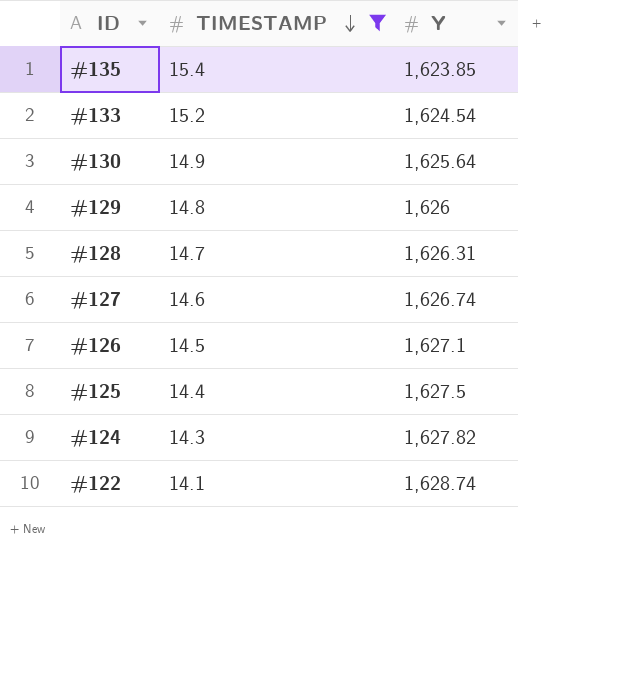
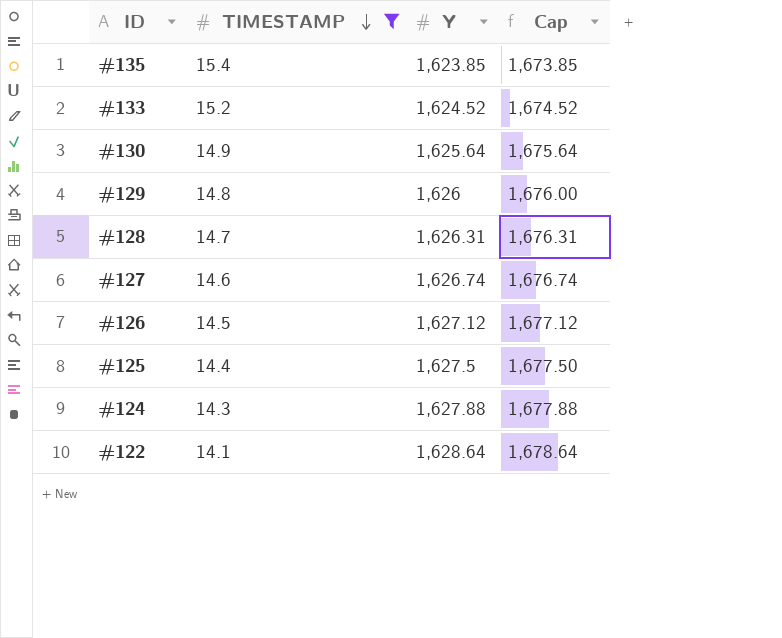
column Cap | formula: none -> [Y] + 50
#133 | Y: 1,624.54 -> 1,624.52
#126 | Y: 1,627.1 -> 1,627.12
#124 | Y: 1,627.82 -> 1,627.88
#122 | Y: 1,628.74 -> 1,628.64

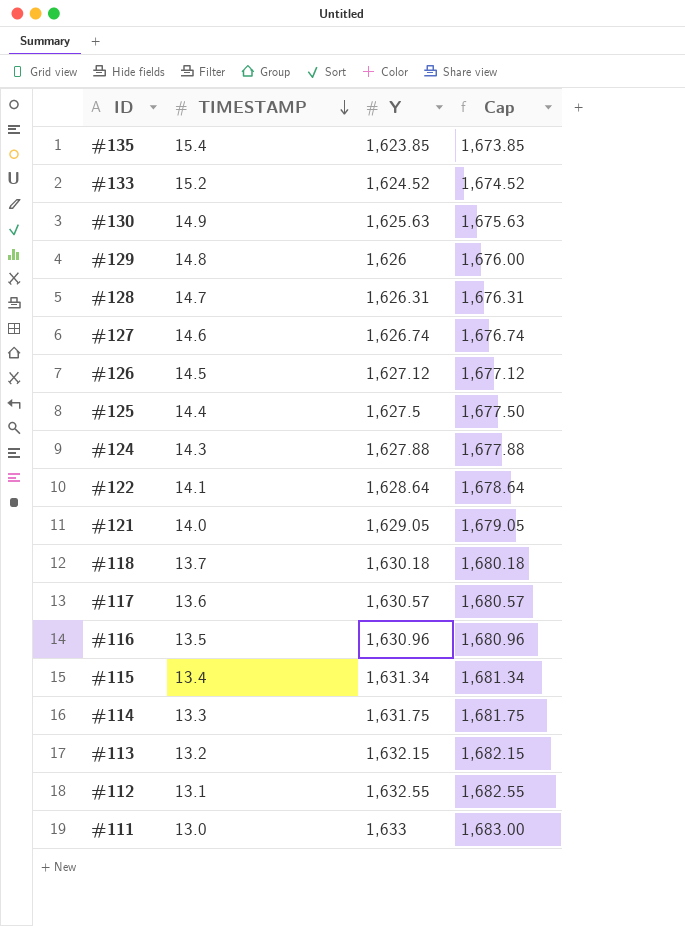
filter: TIMESTAMP >= 14.1 -> none
#130 | Y: 1,625.64 -> 1,625.63
#130 | Cap: 1,675.64 -> 1,675.63

